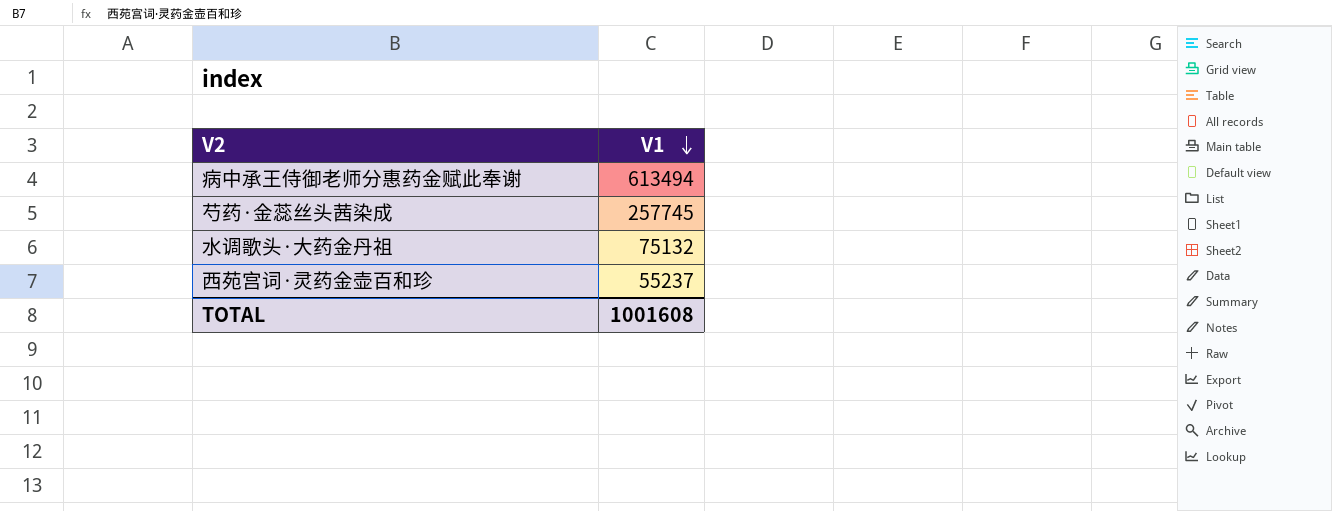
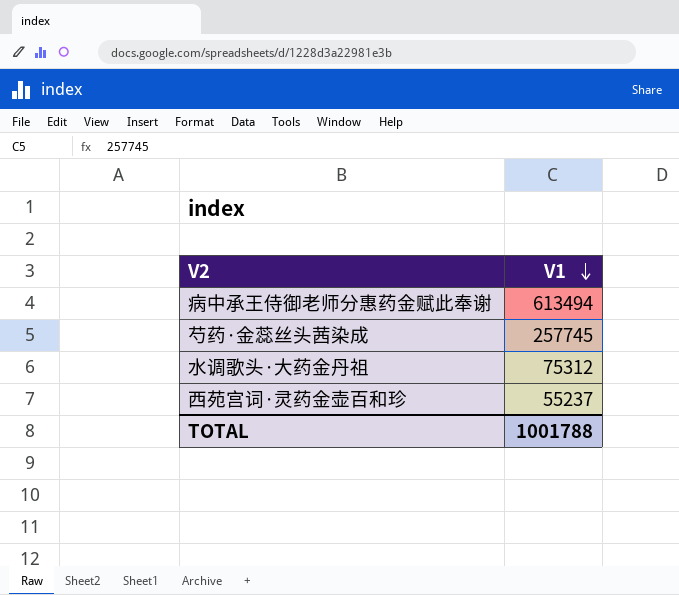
水调歌头·大药金丹祖 | V1: 75132 -> 75312
TOTAL | V1: 1001608 -> 1001788

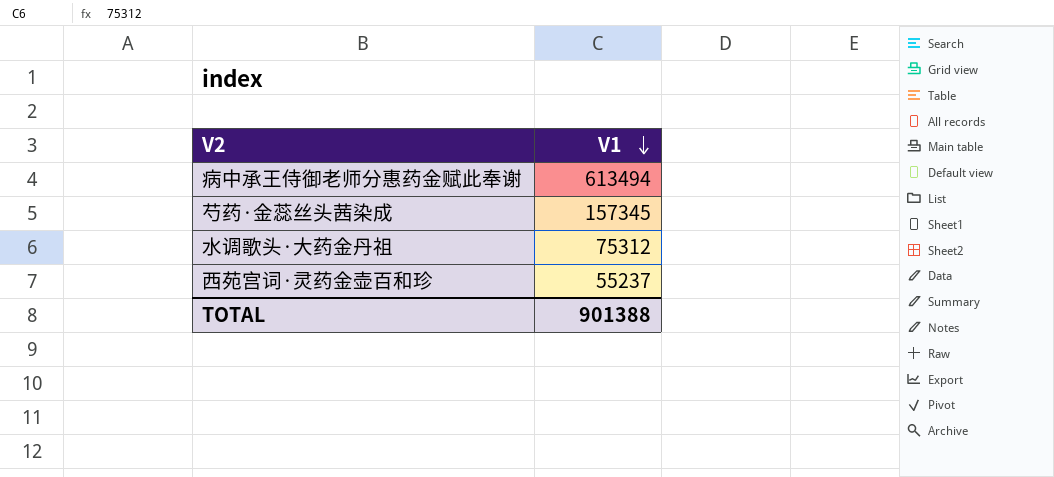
芍药·金蕊丝头茜染成 | V1: 257745 -> 157345
TOTAL | V1: 1001788 -> 901388

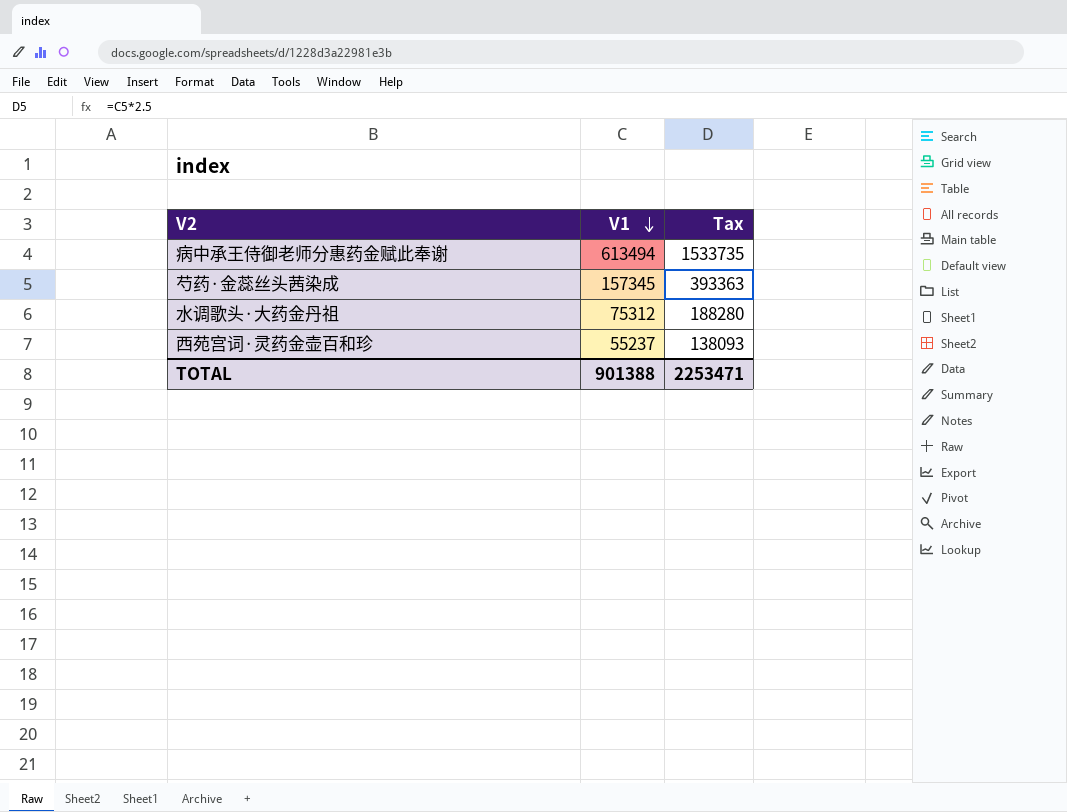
column Tax | formula: none -> [V1] * 2.5

